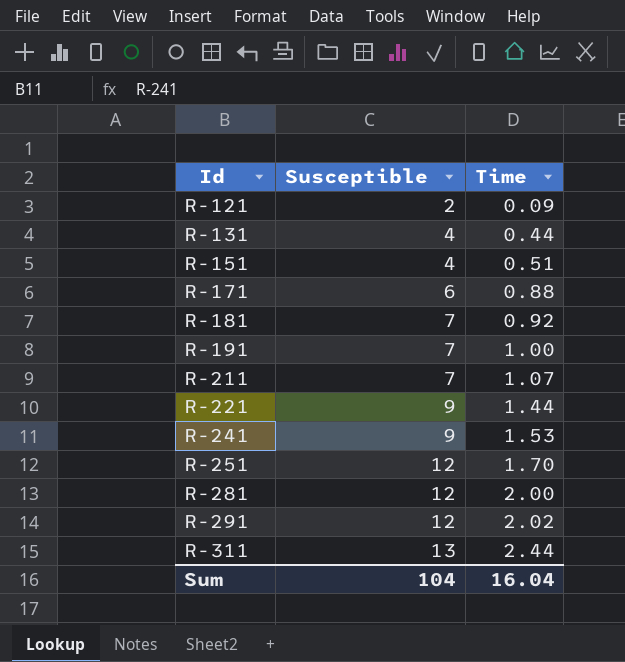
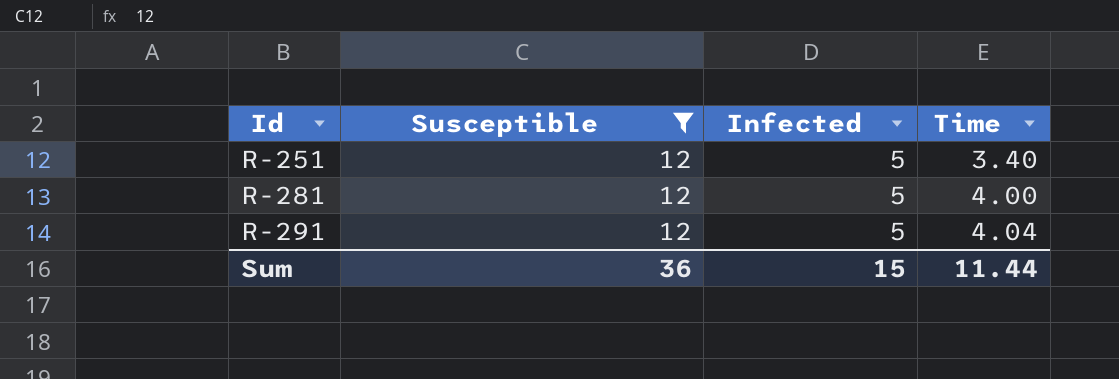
filter: none -> Susceptible = 12
column Infected | position: none -> 3
R-251 | Time: 1.70 -> 3.40
R-281 | Time: 2.00 -> 4.00
R-291 | Time: 2.02 -> 4.04
Sum | Susceptible: 104 -> 36
Sum | Time: 16.04 -> 11.44

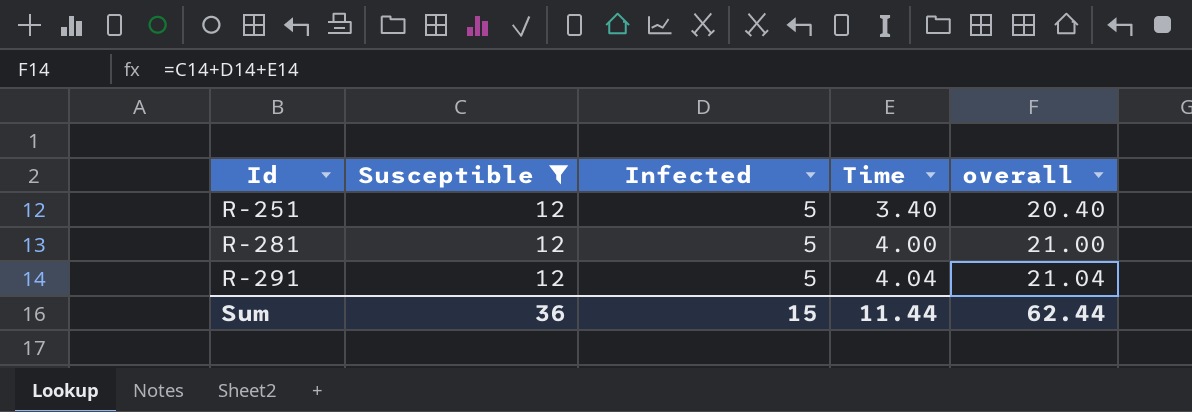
column overall | formula: none -> [Susceptible] + [Infected] + [Time]

